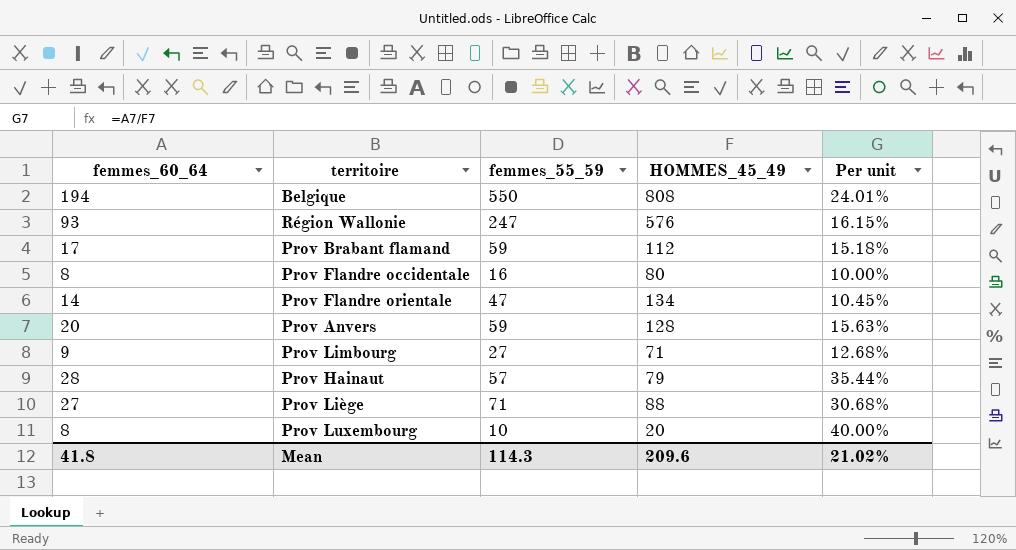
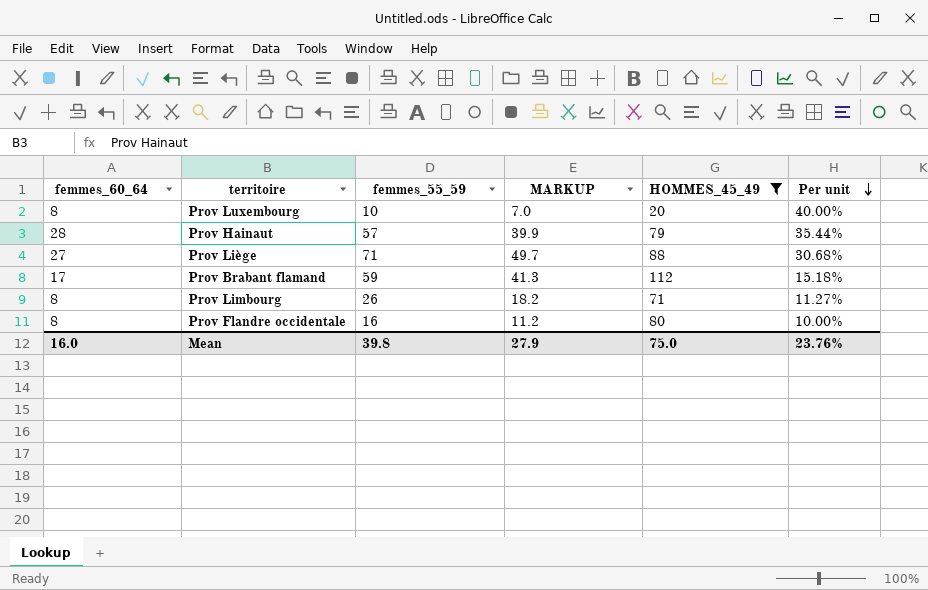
filter: none -> HOMMES_45_49 <= 112
row order: none -> Per unit descending
column MARKUP | formula: none -> [femmes_55_59] * 0.7
Prov Limbourg | femmes_60_64: 9 -> 8
Prov Limbourg | femmes_55_59: 27 -> 26
Prov Limbourg | Per unit: 12.68% -> 11.27%
Mean | femmes_60_64: 41.8 -> 16.0
Mean | femmes_55_59: 114.3 -> 39.8
Mean | HOMMES_45_49: 209.6 -> 75.0
Mean | Per unit: 21.02% -> 23.76%

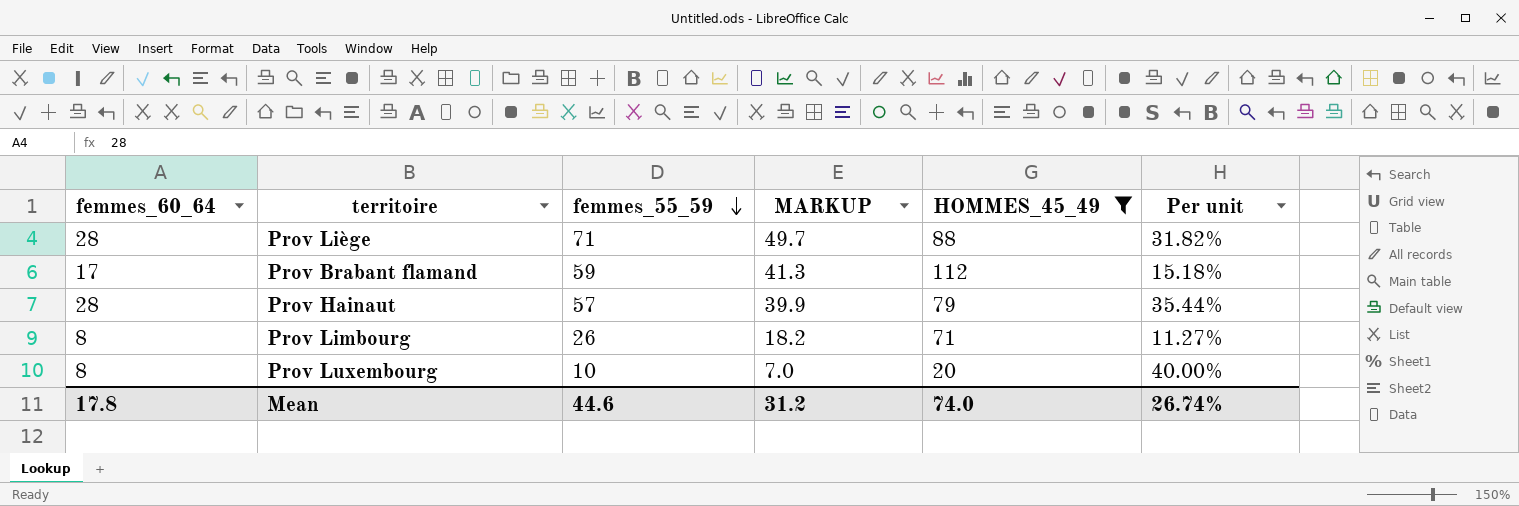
row order: Per unit descending -> femmes_55_59 descending
row Prov Flandre occidentale: 8 | 16 | 11.2 | 80 | 10.00% -> none
Prov Liège | femmes_60_64: 27 -> 28
Prov Liège | Per unit: 30.68% -> 31.82%
Mean | femmes_60_64: 16.0 -> 17.8
Mean | femmes_55_59: 39.8 -> 44.6
Mean | MARKUP: 27.9 -> 31.2
Mean | HOMMES_45_49: 75.0 -> 74.0
Mean | Per unit: 23.76% -> 26.74%

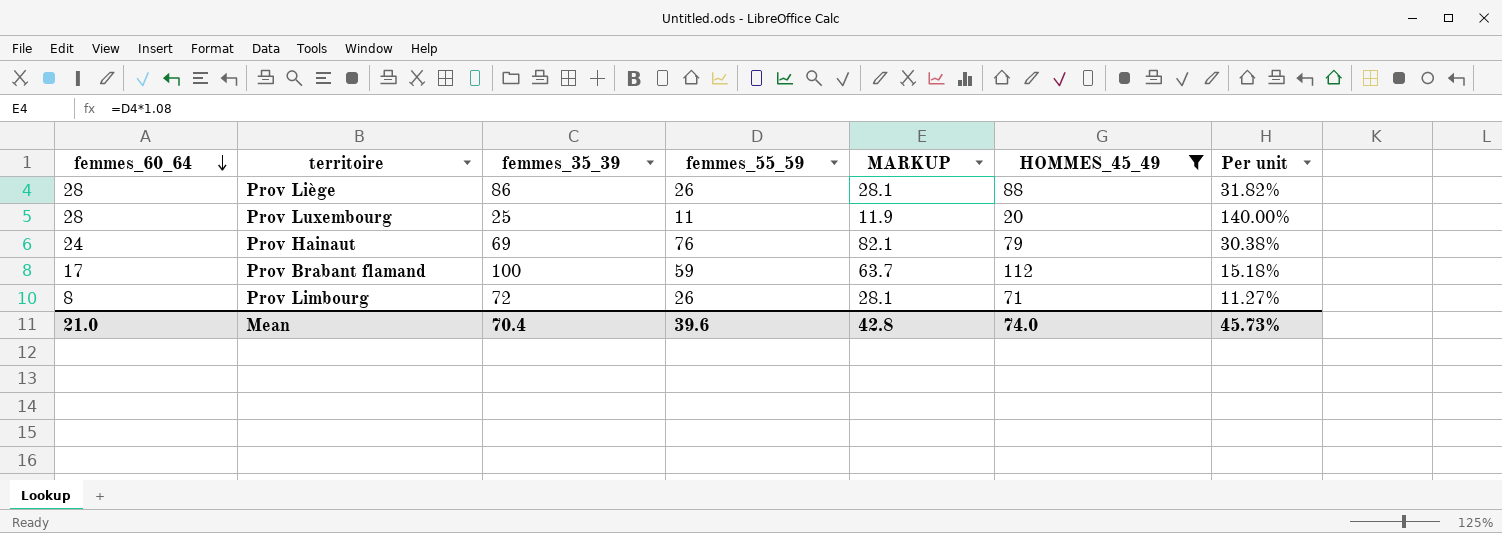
row order: femmes_55_59 descending -> femmes_60_64 descending
column femmes_35_39 | position: none -> 3
column MARKUP | formula: [femmes_55_59] * 0.7 -> [femmes_55_59] * 1.08
Prov Liège | femmes_55_59: 71 -> 26
Prov Luxembourg | femmes_60_64: 8 -> 28
Prov Luxembourg | femmes_55_59: 10 -> 11
Prov Luxembourg | Per unit: 40.00% -> 140.00%
Prov Hainaut | femmes_60_64: 28 -> 24
Prov Hainaut | femmes_55_59: 57 -> 76
Prov Hainaut | Per unit: 35.44% -> 30.38%
Mean | femmes_60_64: 17.8 -> 21.0
Mean | femmes_55_59: 44.6 -> 39.6
Mean | MARKUP: 31.2 -> 42.8
Mean | Per unit: 26.74% -> 45.73%

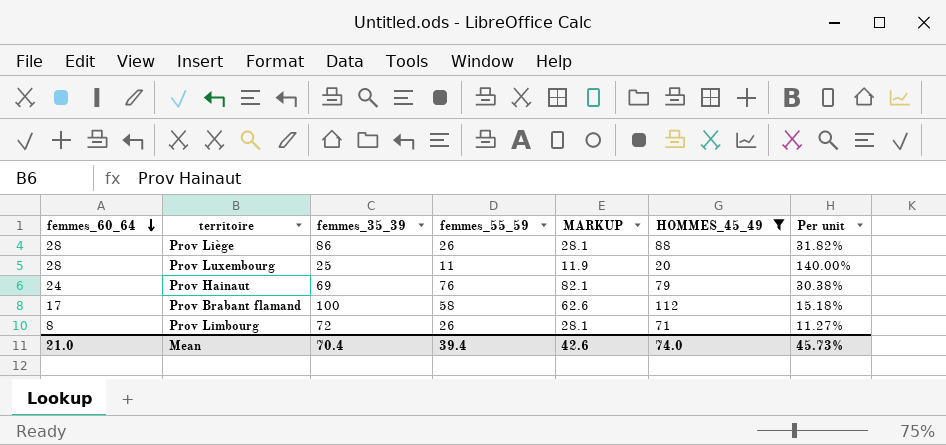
Prov Brabant flamand | femmes_55_59: 59 -> 58
Prov Brabant flamand | MARKUP: 63.7 -> 62.6
Mean | femmes_55_59: 39.6 -> 39.4
Mean | MARKUP: 42.8 -> 42.6

